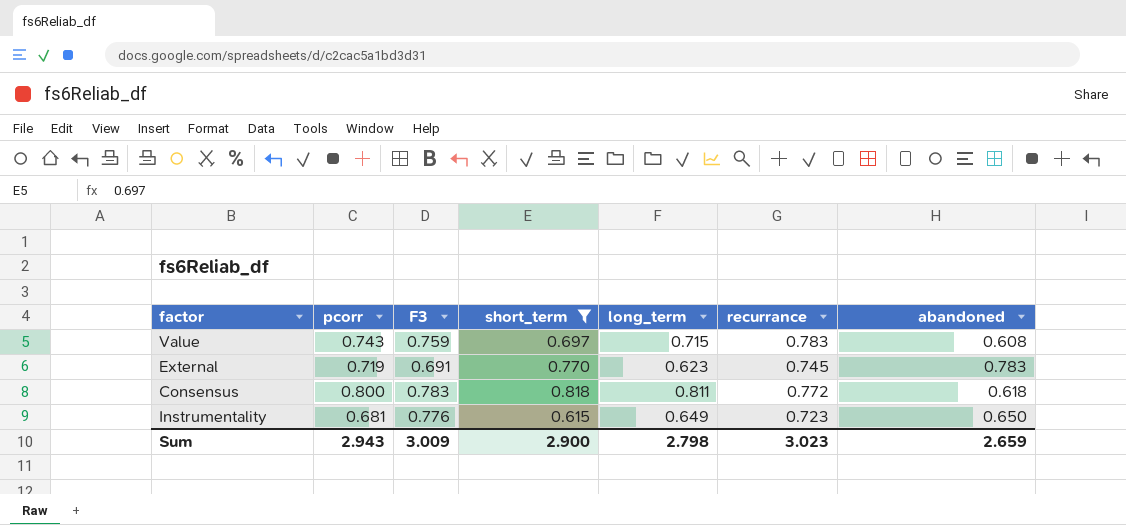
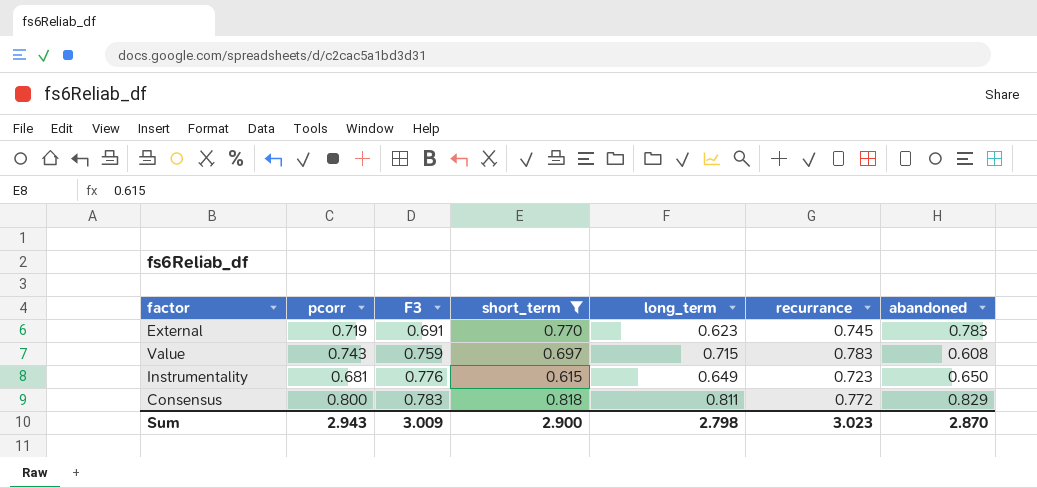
row order: none -> F3 ascending
Consensus | abandoned: 0.618 -> 0.829
Sum | abandoned: 2.659 -> 2.870

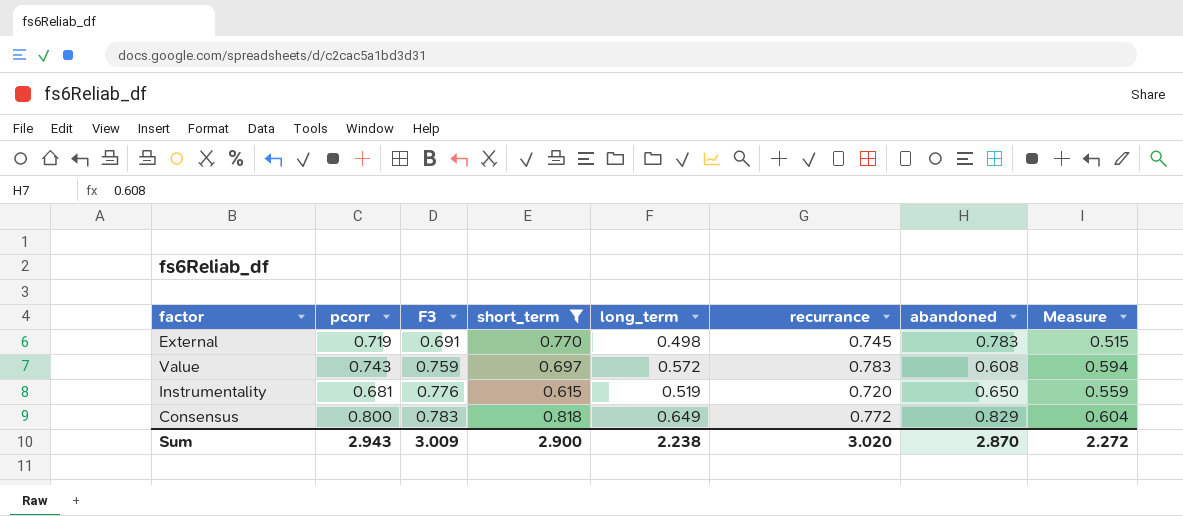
column Measure | formula: none -> [F3] * [recurrance]
External | long_term: 0.623 -> 0.498
Value | long_term: 0.715 -> 0.572
Instrumentality | long_term: 0.649 -> 0.519
Instrumentality | recurrance: 0.723 -> 0.720
Consensus | long_term: 0.811 -> 0.649
Sum | long_term: 2.798 -> 2.238
Sum | recurrance: 3.023 -> 3.020

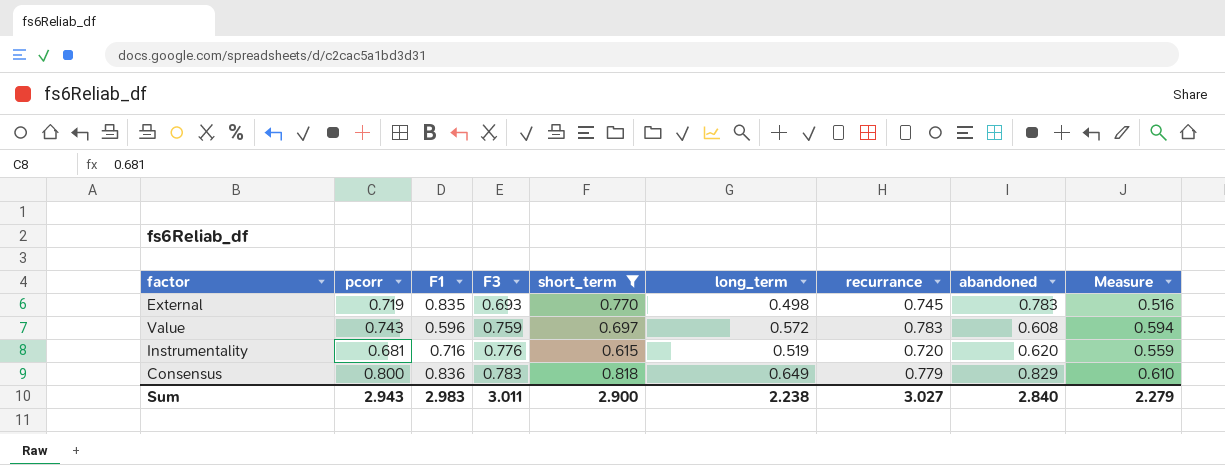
column F1 | position: none -> 3
External | F3: 0.691 -> 0.693
External | Measure: 0.515 -> 0.516
Instrumentality | abandoned: 0.650 -> 0.620
Consensus | recurrance: 0.772 -> 0.779
Consensus | Measure: 0.604 -> 0.610
Sum | F3: 3.009 -> 3.011
Sum | recurrance: 3.020 -> 3.027
Sum | abandoned: 2.870 -> 2.840
Sum | Measure: 2.272 -> 2.279

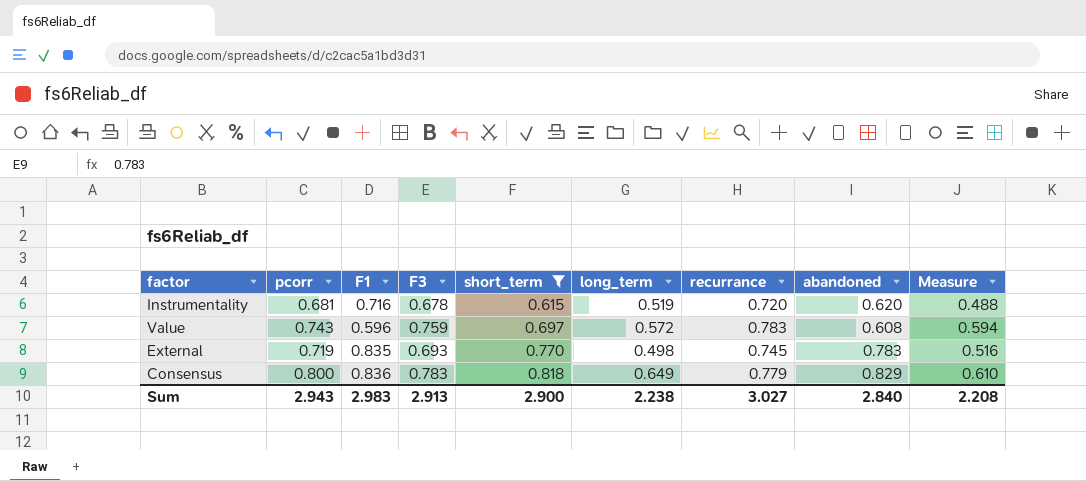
row order: F3 ascending -> short_term ascending
Instrumentality | F3: 0.776 -> 0.678
Instrumentality | Measure: 0.559 -> 0.488
Sum | F3: 3.011 -> 2.913
Sum | Measure: 2.279 -> 2.208

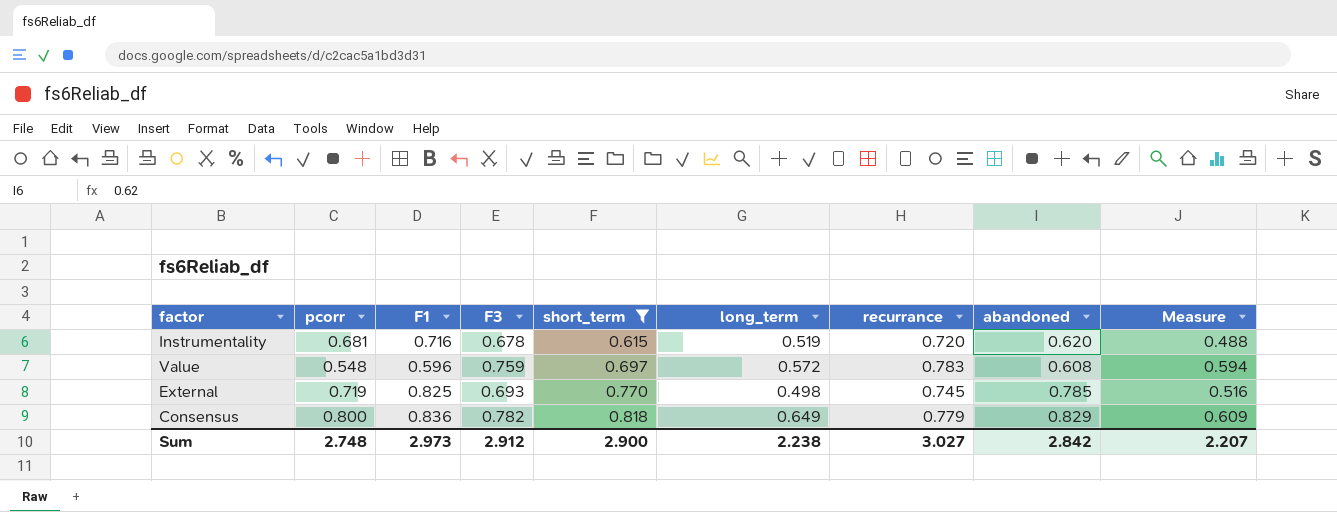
Value | pcorr: 0.743 -> 0.548
External | F1: 0.835 -> 0.825
External | abandoned: 0.783 -> 0.785
Consensus | F3: 0.783 -> 0.782
Consensus | Measure: 0.610 -> 0.609
Sum | pcorr: 2.943 -> 2.748
Sum | F1: 2.983 -> 2.973
Sum | F3: 2.913 -> 2.912
Sum | abandoned: 2.840 -> 2.842
Sum | Measure: 2.208 -> 2.207

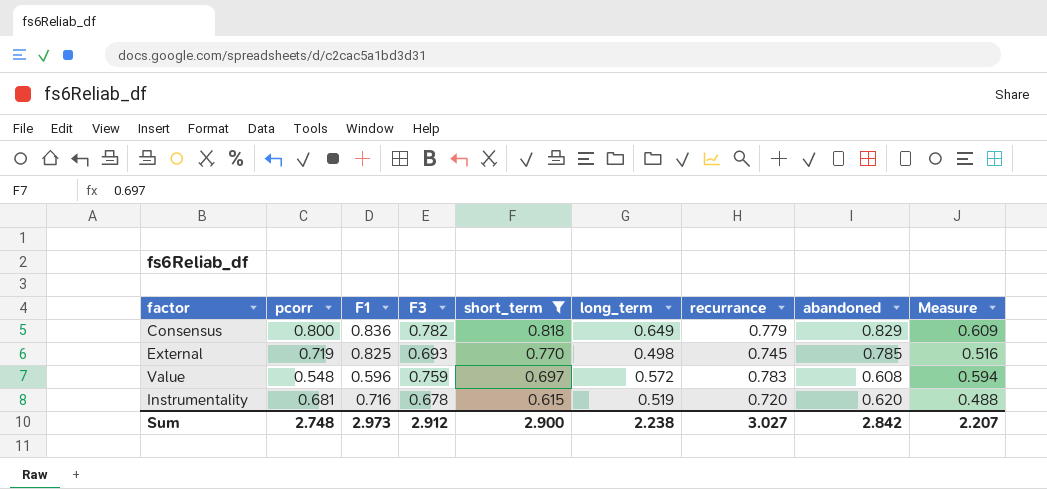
row order: short_term ascending -> short_term descending

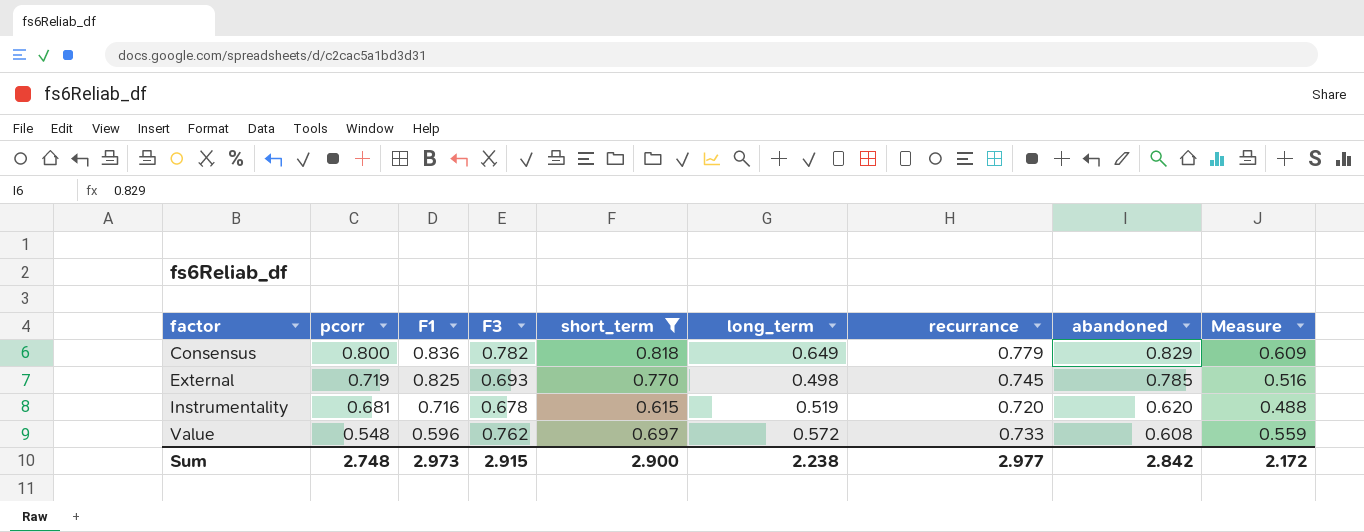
row order: short_term descending -> factor ascending
Value | F3: 0.759 -> 0.762
Value | recurrance: 0.783 -> 0.733
Value | Measure: 0.594 -> 0.559
Sum | F3: 2.912 -> 2.915
Sum | recurrance: 3.027 -> 2.977
Sum | Measure: 2.207 -> 2.172

